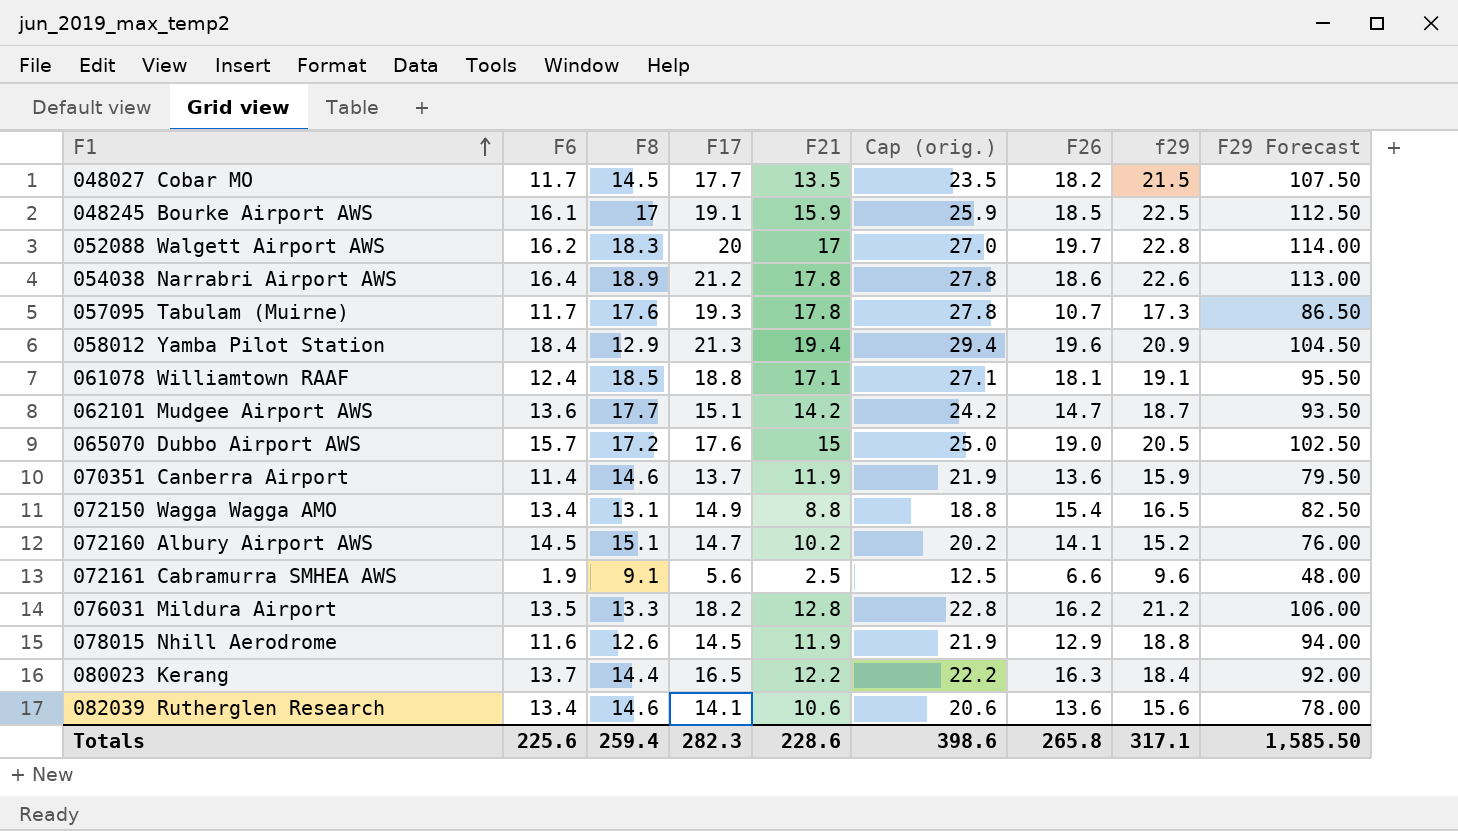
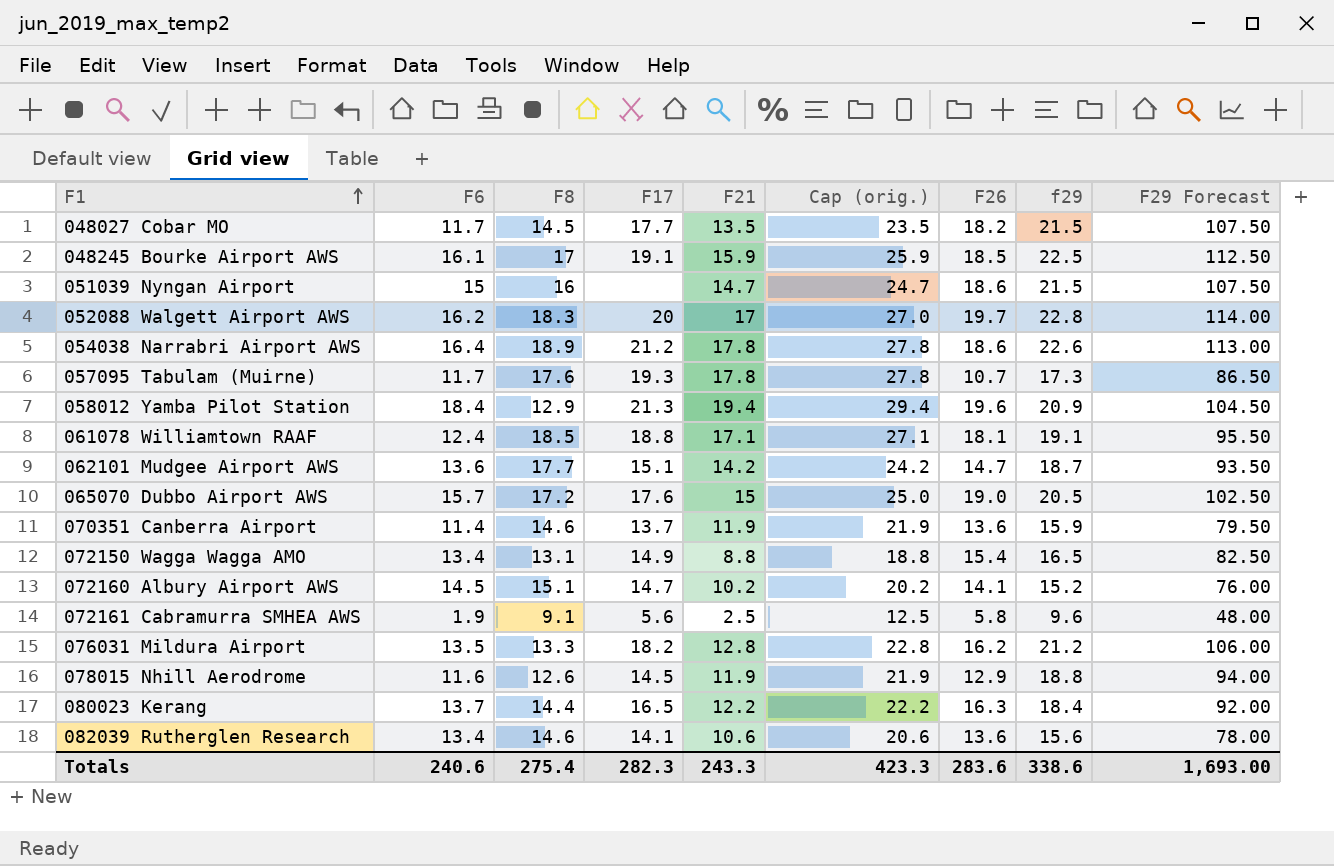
row 051039 Nyngan Airport: none -> 15 | 16 | none | 14.7 | 24.7 | 18.6 | 21.5 | 107.50
072161 Cabramurra SMHEA AWS | F26: 6.6 -> 5.8
Totals | F6: 225.6 -> 240.6
Totals | F8: 259.4 -> 275.4
Totals | F21: 228.6 -> 243.3
Totals | Cap (orig.): 398.6 -> 423.3
Totals | F26: 265.8 -> 283.6
Totals | f29: 317.1 -> 338.6
Totals | F29 Forecast: 1,585.50 -> 1,693.00

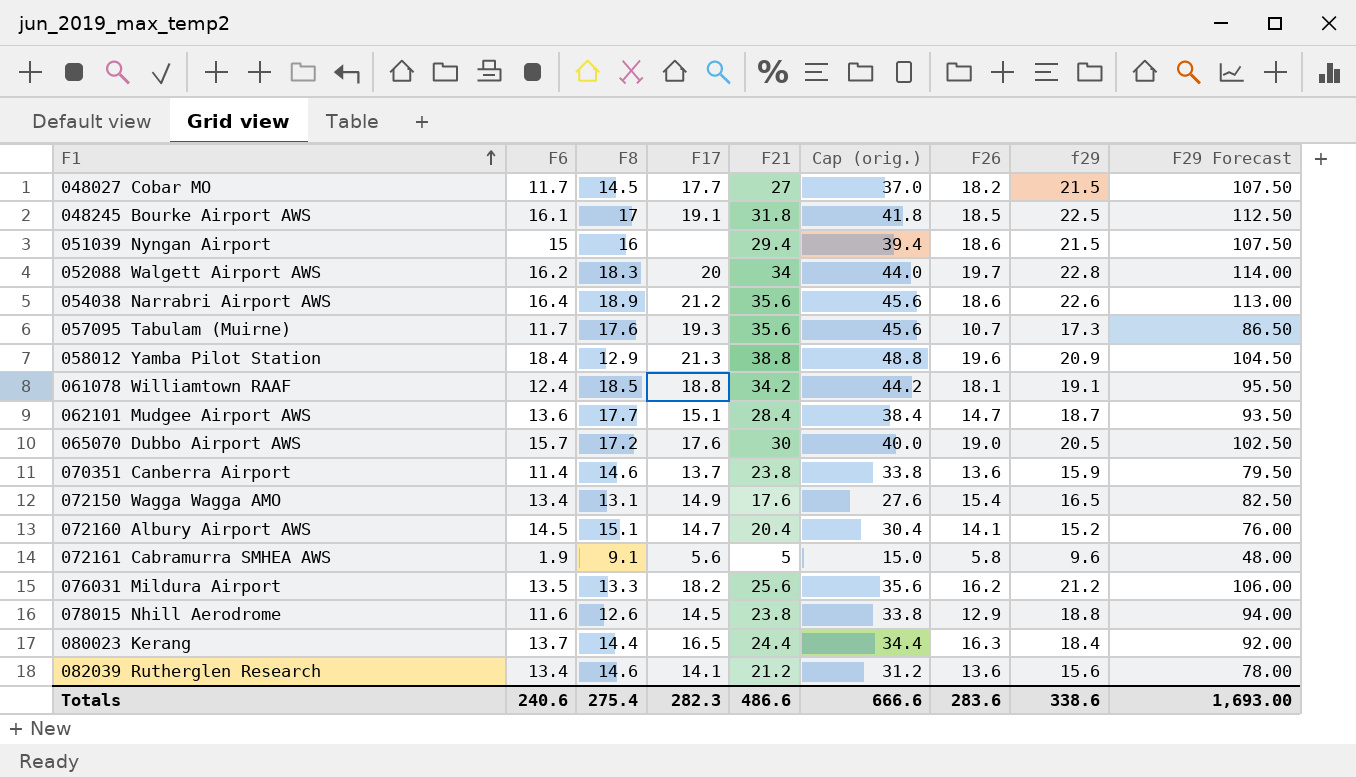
048027 Cobar MO | F21: 13.5 -> 27
048027 Cobar MO | Cap (orig.): 23.5 -> 37.0
048245 Bourke Airport AWS | F21: 15.9 -> 31.8
048245 Bourke Airport AWS | Cap (orig.): 25.9 -> 41.8
051039 Nyngan Airport | F21: 14.7 -> 29.4
051039 Nyngan Airport | Cap (orig.): 24.7 -> 39.4
052088 Walgett Airport AWS | F21: 17 -> 34
052088 Walgett Airport AWS | Cap (orig.): 27.0 -> 44.0
054038 Narrabri Airport AWS | F21: 17.8 -> 35.6
054038 Narrabri Airport AWS | Cap (orig.): 27.8 -> 45.6
057095 Tabulam (Muirne) | F21: 17.8 -> 35.6
057095 Tabulam (Muirne) | Cap (orig.): 27.8 -> 45.6
058012 Yamba Pilot Station | F21: 19.4 -> 38.8
058012 Yamba Pilot Station | Cap (orig.): 29.4 -> 48.8
061078 Williamtown RAAF | F21: 17.1 -> 34.2
061078 Williamtown RAAF | Cap (orig.): 27.1 -> 44.2
062101 Mudgee Airport AWS | F21: 14.2 -> 28.4
062101 Mudgee Airport AWS | Cap (orig.): 24.2 -> 38.4
065070 Dubbo Airport AWS | F21: 15 -> 30
065070 Dubbo Airport AWS | Cap (orig.): 25.0 -> 40.0
070351 Canberra Airport | F21: 11.9 -> 23.8
070351 Canberra Airport | Cap (orig.): 21.9 -> 33.8
072150 Wagga Wagga AMO | F21: 8.8 -> 17.6
072150 Wagga Wagga AMO | Cap (orig.): 18.8 -> 27.6
072160 Albury Airport AWS | F21: 10.2 -> 20.4
072160 Albury Airport AWS | Cap (orig.): 20.2 -> 30.4
072161 Cabramurra SMHEA AWS | F21: 2.5 -> 5
072161 Cabramurra SMHEA AWS | Cap (orig.): 12.5 -> 15.0
076031 Mildura Airport | F21: 12.8 -> 25.6
076031 Mildura Airport | Cap (orig.): 22.8 -> 35.6
078015 Nhill Aerodrome | F21: 11.9 -> 23.8
078015 Nhill Aerodrome | Cap (orig.): 21.9 -> 33.8
080023 Kerang | F21: 12.2 -> 24.4
080023 Kerang | Cap (orig.): 22.2 -> 34.4
082039 Rutherglen Research | F21: 10.6 -> 21.2
082039 Rutherglen Research | Cap (orig.): 20.6 -> 31.2
Totals | F21: 243.3 -> 486.6
Totals | Cap (orig.): 423.3 -> 666.6

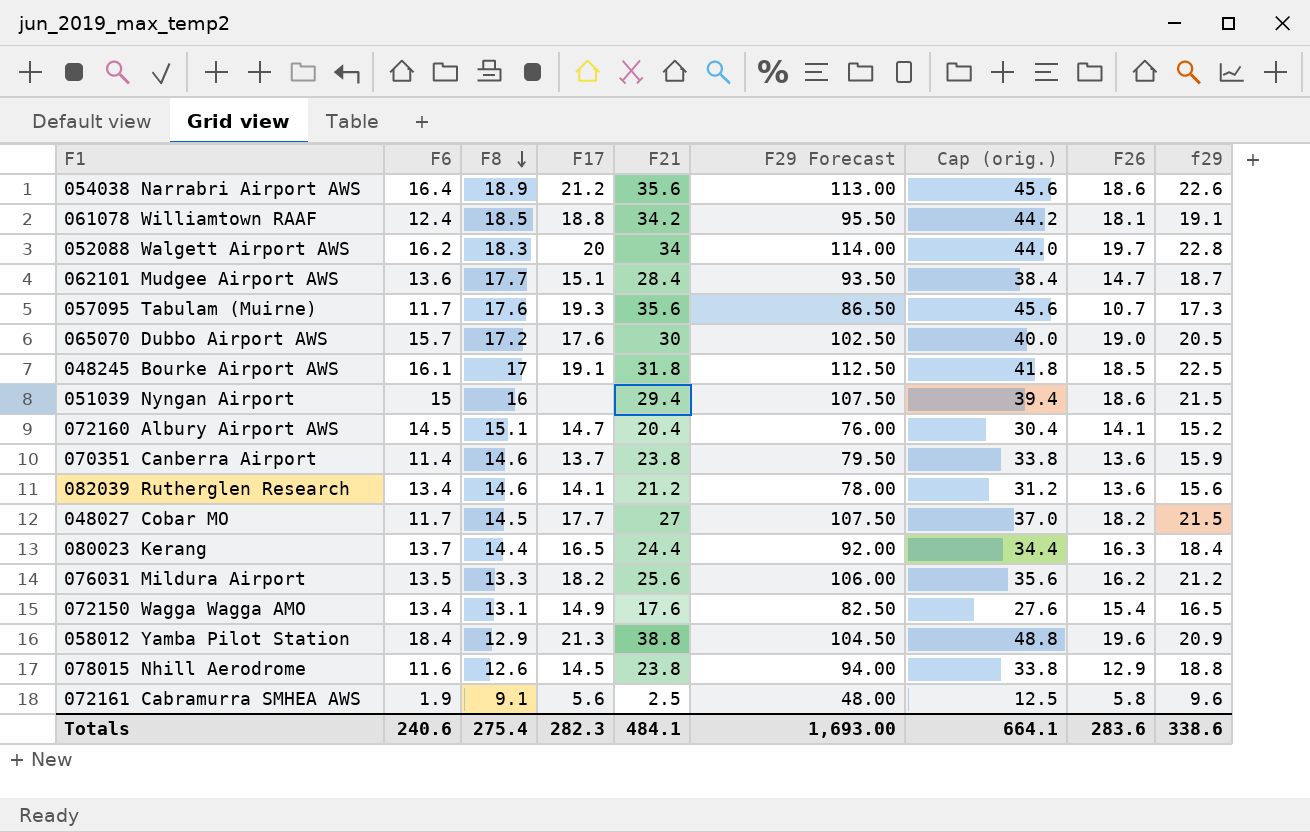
row order: F1 ascending -> F8 descending
column F29 Forecast | position: 9 -> 6
072161 Cabramurra SMHEA AWS | F21: 5 -> 2.5
072161 Cabramurra SMHEA AWS | Cap (orig.): 15.0 -> 12.5
Totals | F21: 486.6 -> 484.1
Totals | Cap (orig.): 666.6 -> 664.1

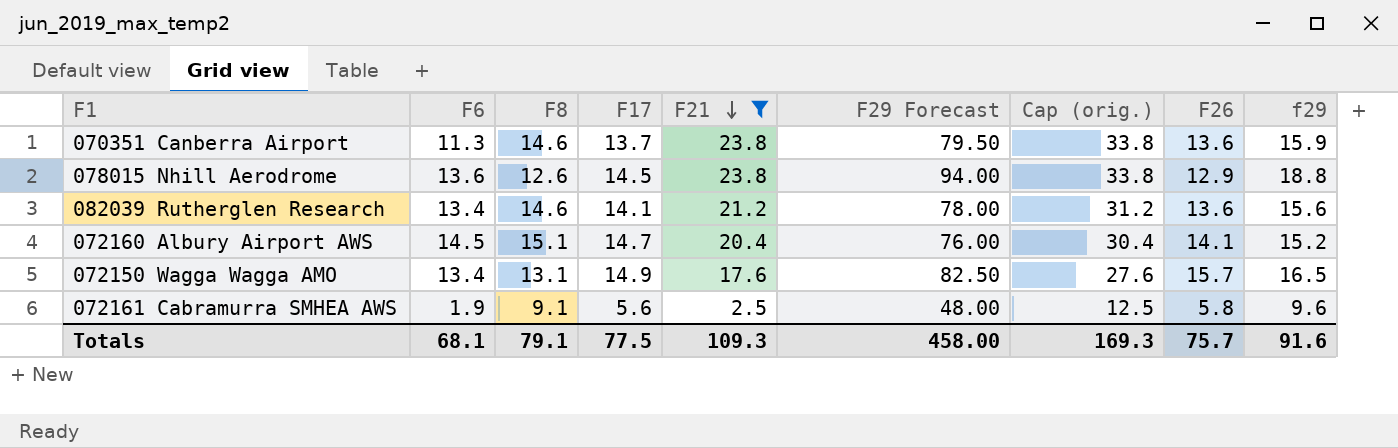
filter: none -> F21 <= 23.8
row order: F8 descending -> F21 descending
070351 Canberra Airport | F6: 11.4 -> 11.3
078015 Nhill Aerodrome | F6: 11.6 -> 13.6
072150 Wagga Wagga AMO | F26: 15.4 -> 15.7
Totals | F6: 240.6 -> 68.1
Totals | F8: 275.4 -> 79.1
Totals | F17: 282.3 -> 77.5
Totals | F21: 484.1 -> 109.3
Totals | F29 Forecast: 1,693.00 -> 458.00
Totals | Cap (orig.): 664.1 -> 169.3
Totals | F26: 283.6 -> 75.7
Totals | f29: 338.6 -> 91.6

